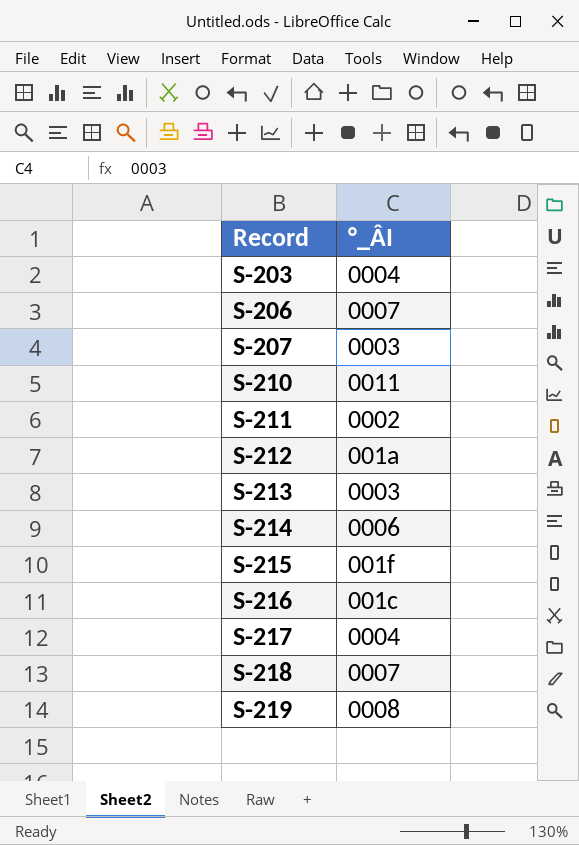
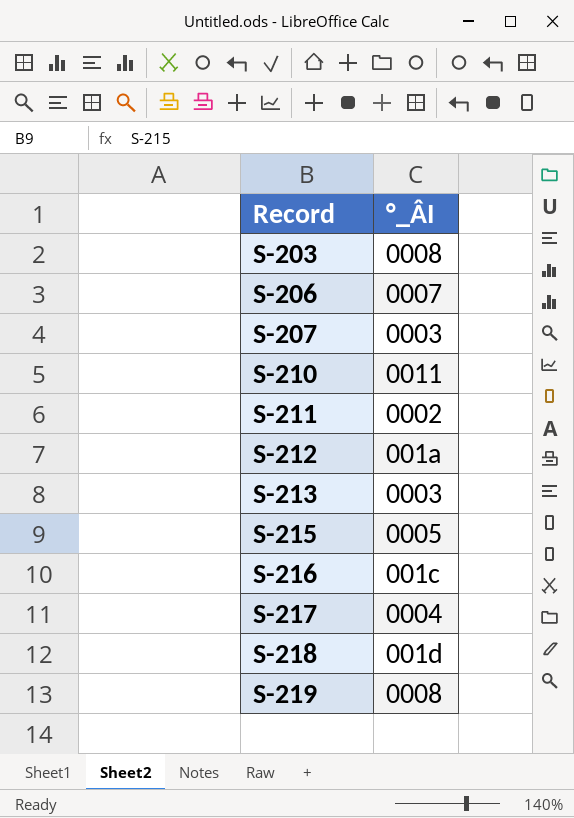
row S-214: 0006 -> none
S-203 | °_ÂI: 0004 -> 0008
S-215 | °_ÂI: 001f -> 0005
S-218 | °_ÂI: 0007 -> 001d

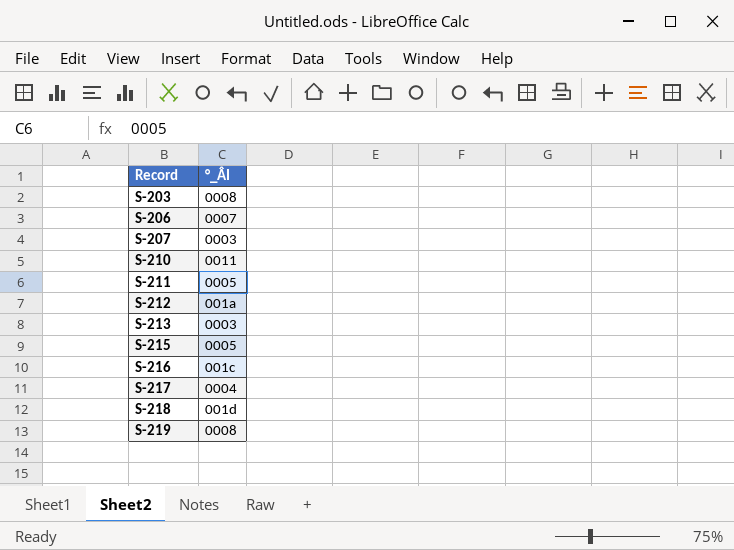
S-211 | °_ÂI: 0002 -> 0005

